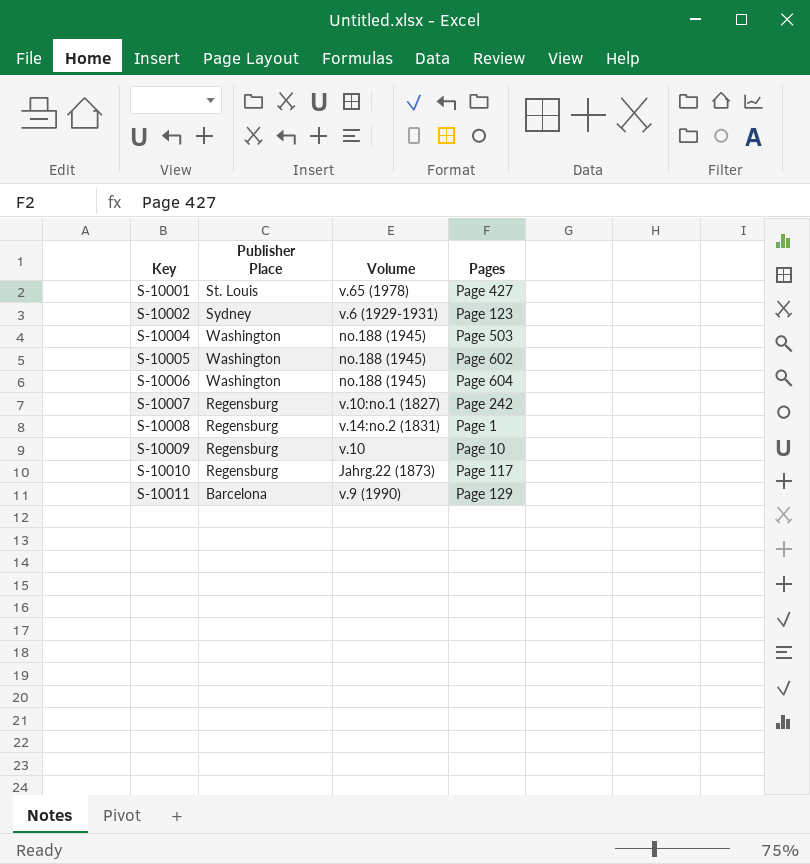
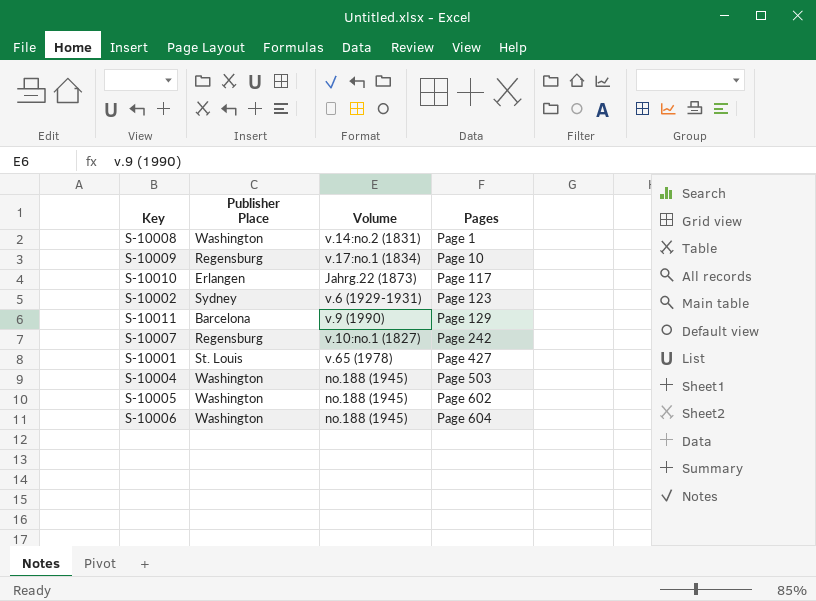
row order: Key ascending -> Pages ascending
S-10008 | Publisher Place: Regensburg -> Washington
S-10009 | Volume: v.10 -> v.17:no.1 (1834)
S-10010 | Publisher Place: Regensburg -> Erlangen

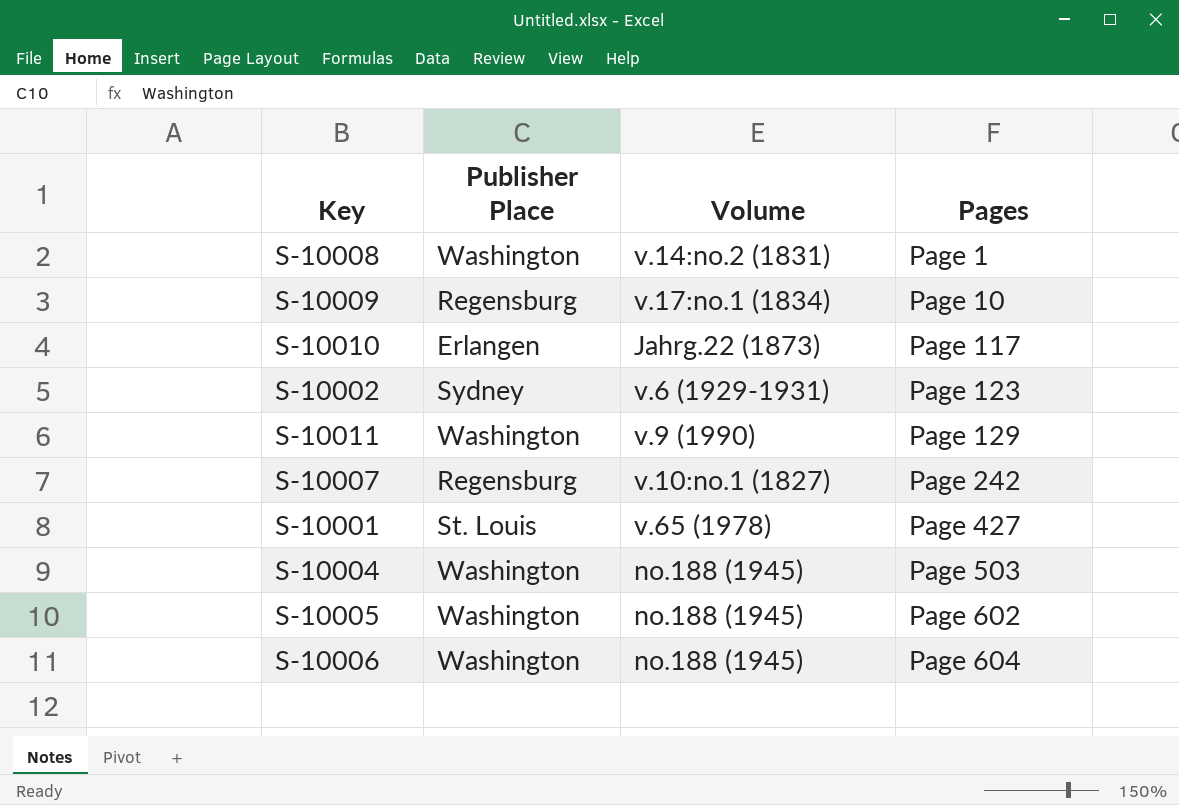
S-10011 | Publisher Place: Barcelona -> Washington

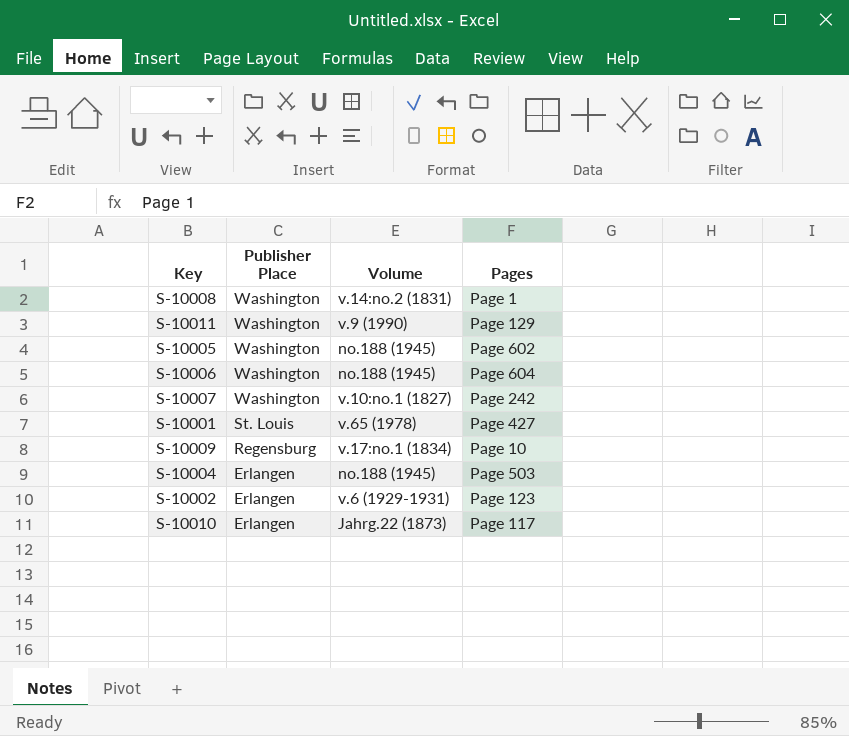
row order: Pages ascending -> Publisher Place descending
S-10007 | Publisher Place: Regensburg -> Washington
S-10004 | Publisher Place: Washington -> Erlangen
S-10002 | Publisher Place: Sydney -> Erlangen

